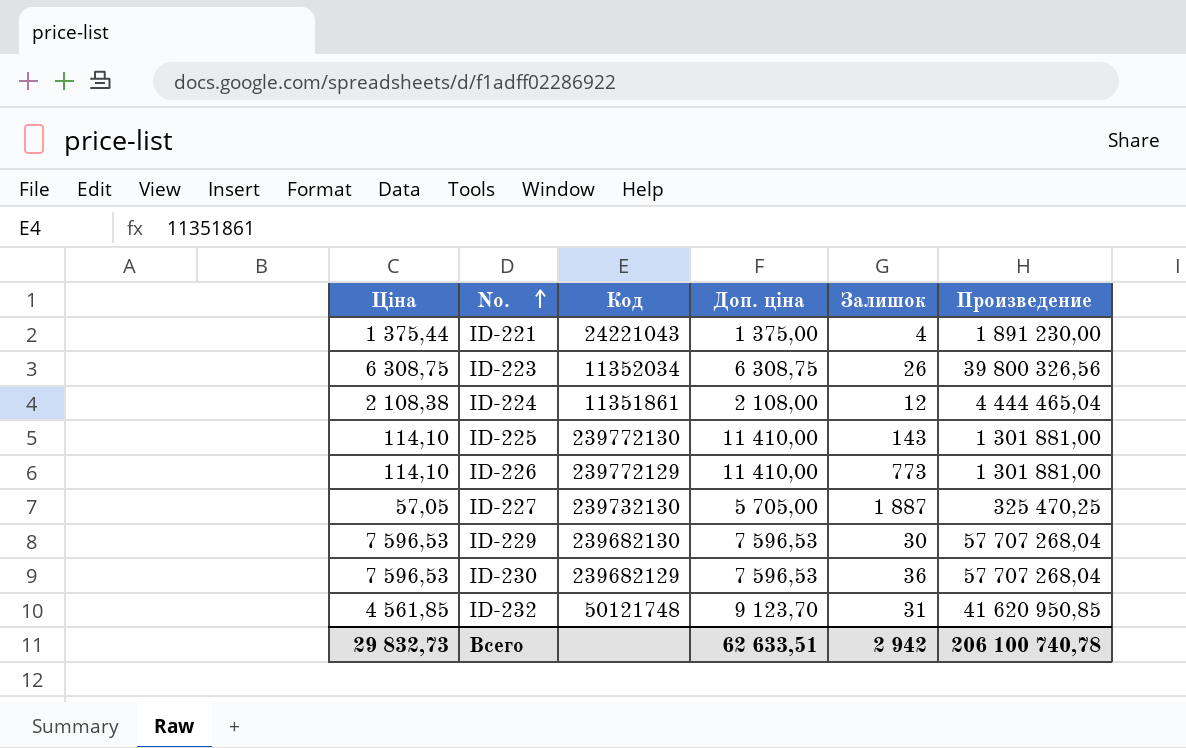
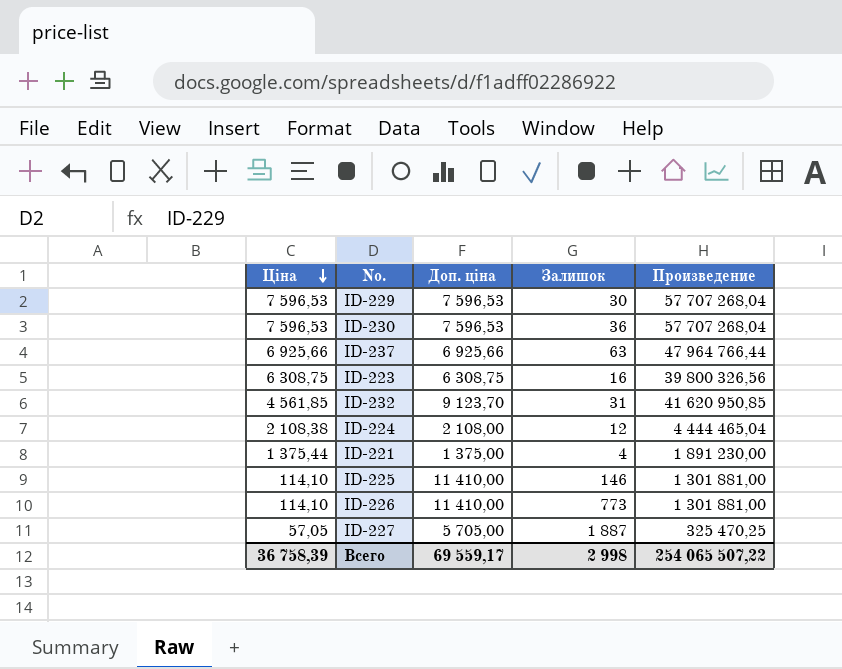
row order: No. ascending -> Ціна descending
column Код | position: 3 -> none
row ID-237: none -> 6 925,66 | 6 925,66 | 63 | 47 964 766,44
ID-223 | Залишок: 26 -> 16
ID-225 | Залишок: 143 -> 146
Всего | Ціна: 29 832,73 -> 36 758,39
Всего | Доп. ціна: 62 633,51 -> 69 559,17
Всего | Залишок: 2 942 -> 2 998
Всего | Произведение: 206 100 740,78 -> 254 065 507,22

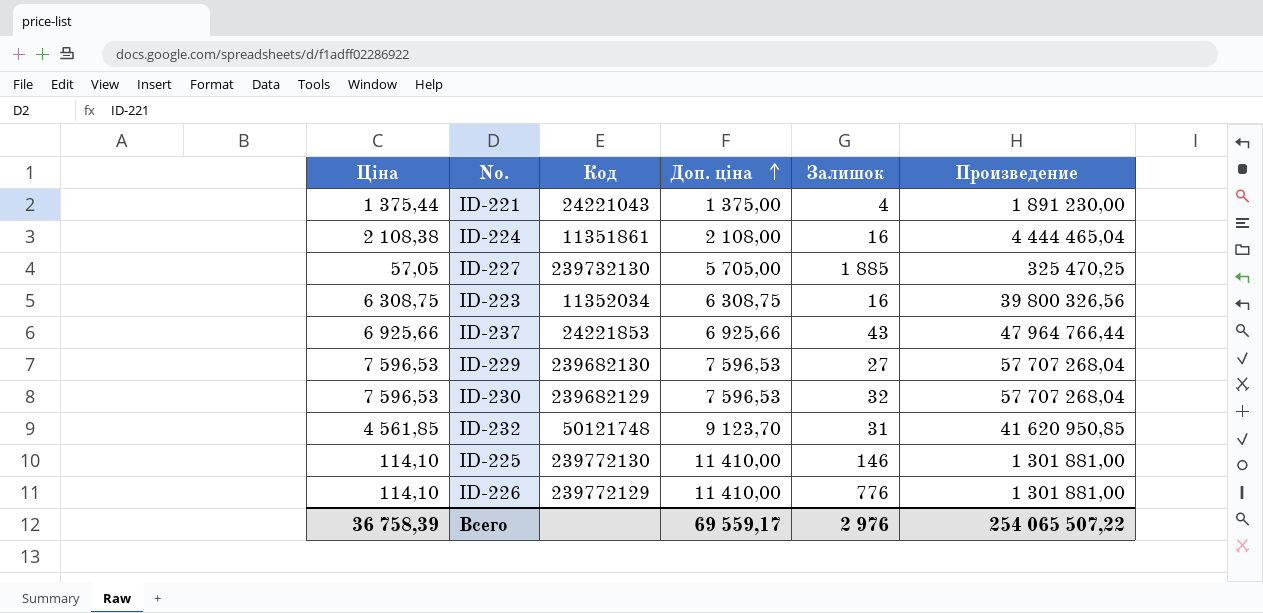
row order: Ціна descending -> Доп. ціна ascending
column Код | position: none -> 3
ID-224 | Залишок: 12 -> 16
ID-227 | Залишок: 1 887 -> 1 885
ID-237 | Залишок: 63 -> 43
ID-229 | Залишок: 30 -> 27
ID-230 | Залишок: 36 -> 32
ID-226 | Залишок: 773 -> 776
Всего | Залишок: 2 998 -> 2 976

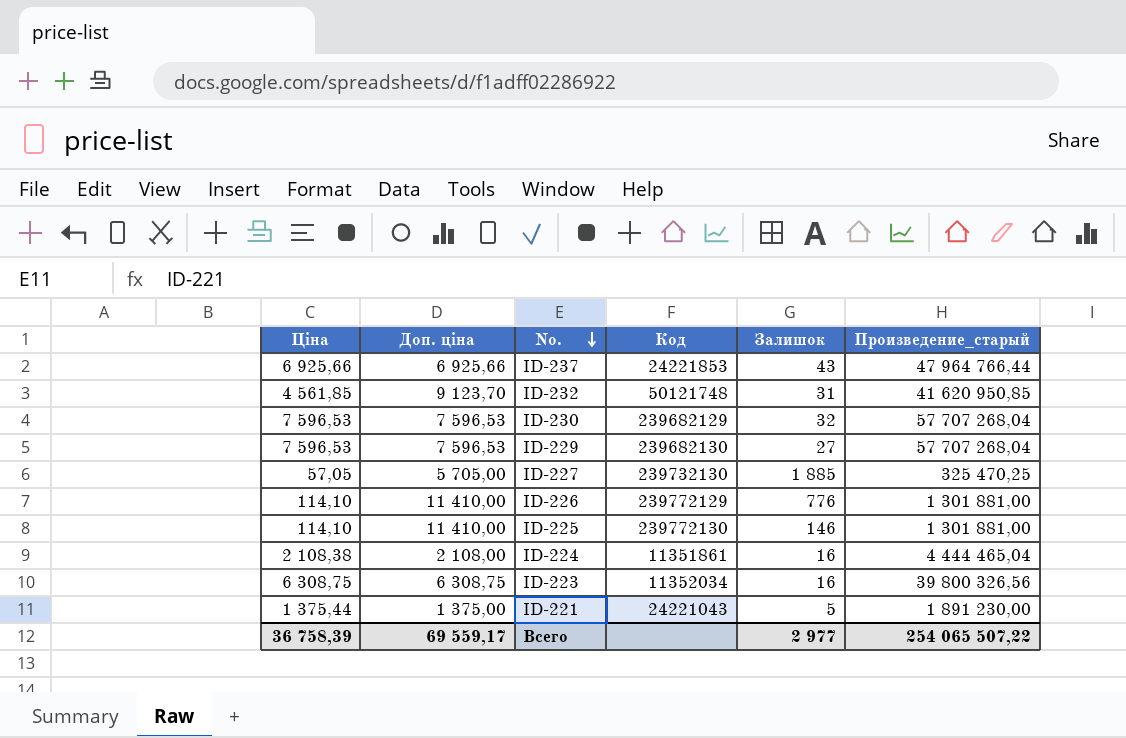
row order: Доп. ціна ascending -> No. descending
column Доп. ціна | position: 4 -> 2
column name: Произведение -> Произведение_старый
ID-221 | Залишок: 4 -> 5
Всего | Залишок: 2 976 -> 2 977

